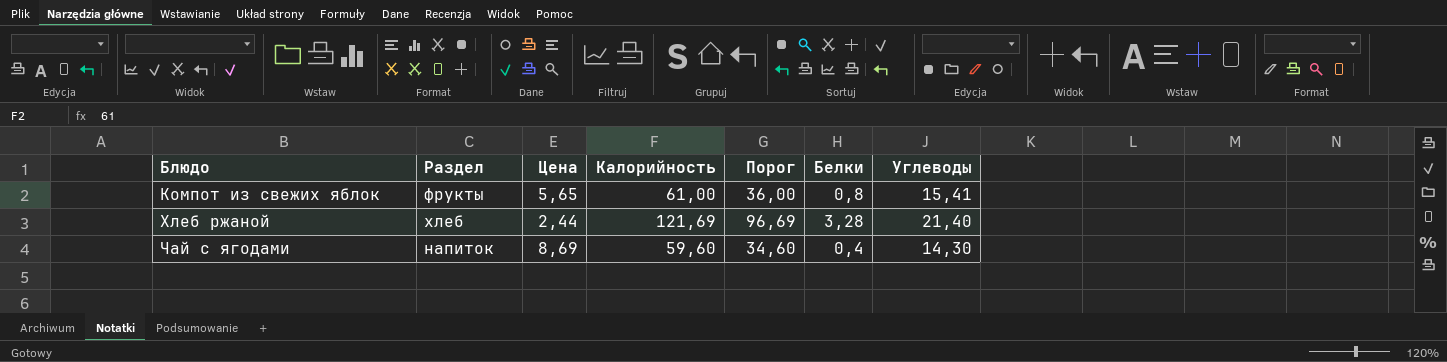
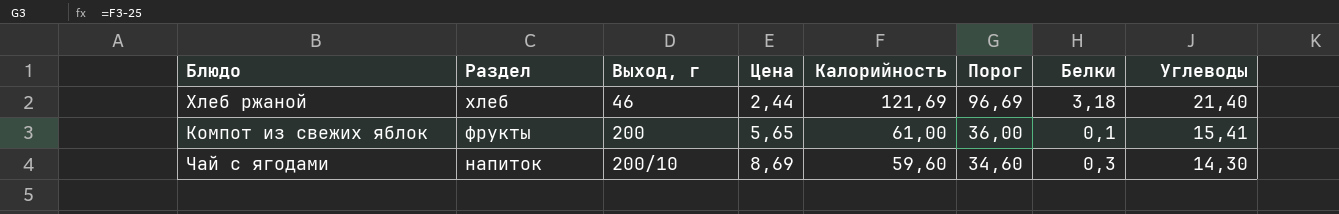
row order: Блюдо ascending -> Раздел descending
column Выход, г | position: none -> 3
Хлеб ржаной | Белки: 3,28 -> 3,18
Компот из свежих яблок | Белки: 0,8 -> 0,1
Чай с ягодами | Белки: 0,4 -> 0,3

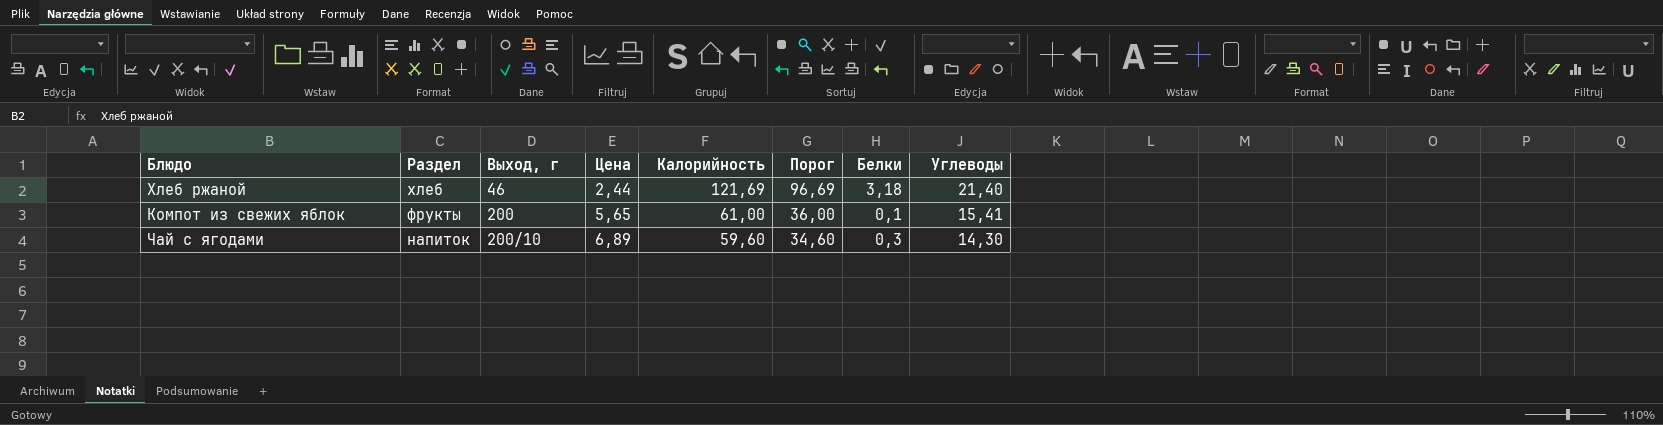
Чай с ягодами | Цена: 8,69 -> 6,89

